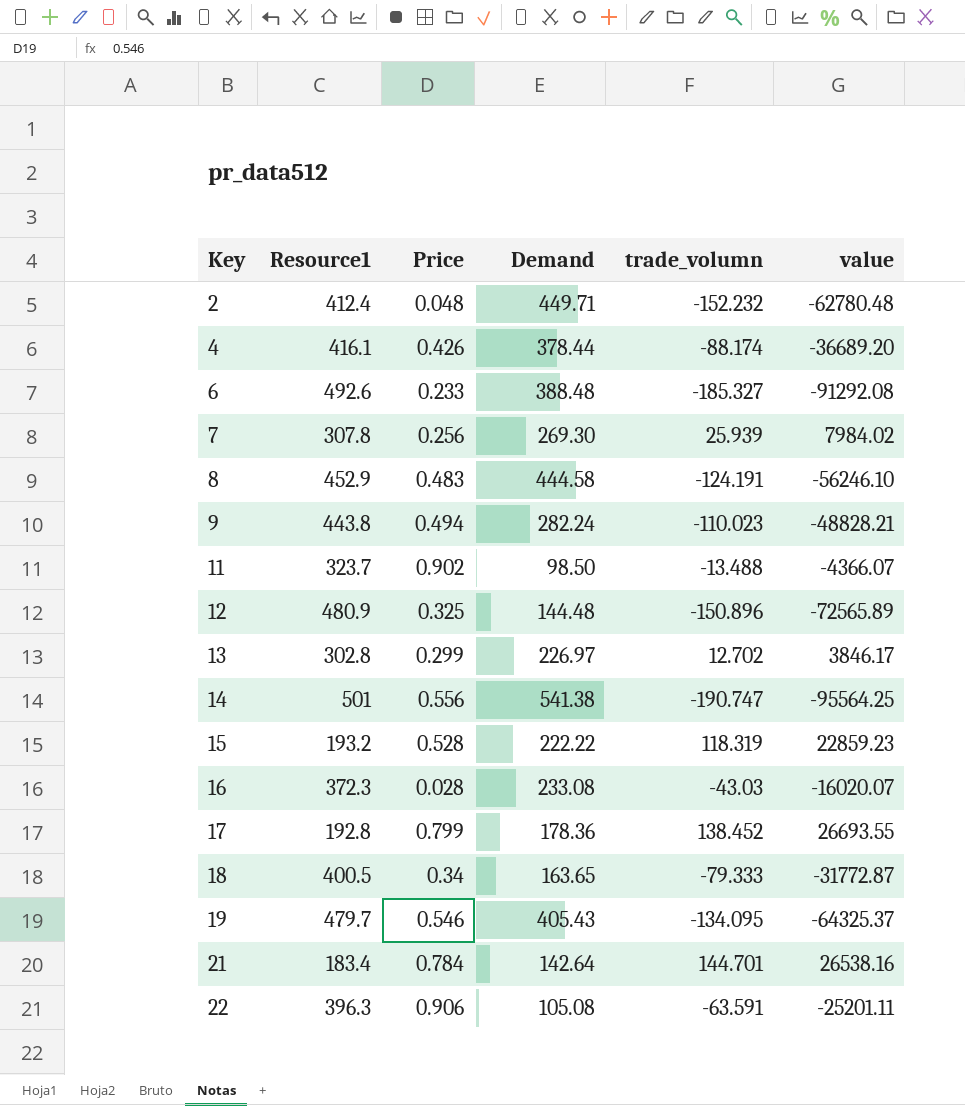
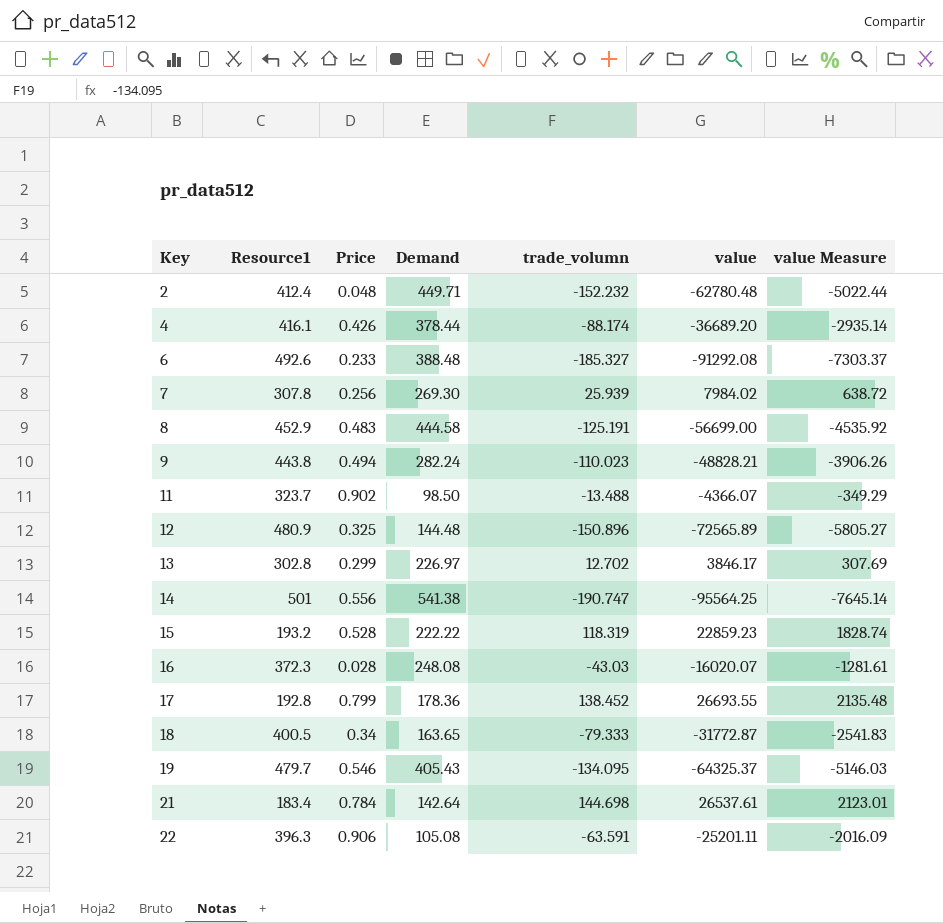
column value Measure | formula: none -> [value] * 0.08
8 | trade_volumn: -124.191 -> -125.191
8 | value: -56246.10 -> -56699.00
16 | Demand: 233.08 -> 248.08
21 | trade_volumn: 144.701 -> 144.698
21 | value: 26538.16 -> 26537.61

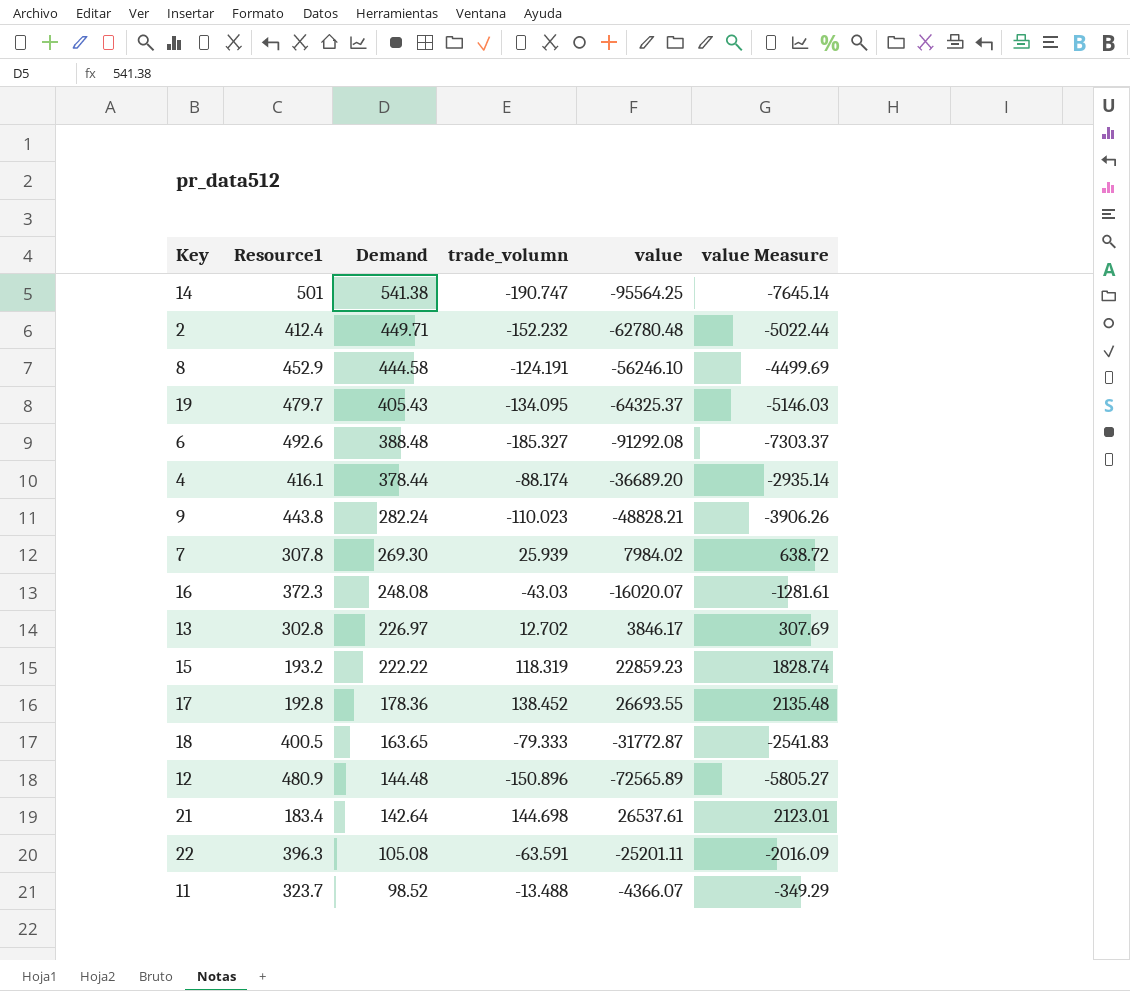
row order: Key ascending -> Demand descending
column Price | position: 3 -> none
8 | trade_volumn: -125.191 -> -124.191
8 | value: -56699.00 -> -56246.10
8 | value Measure: -4535.92 -> -4499.69
11 | Demand: 98.50 -> 98.52

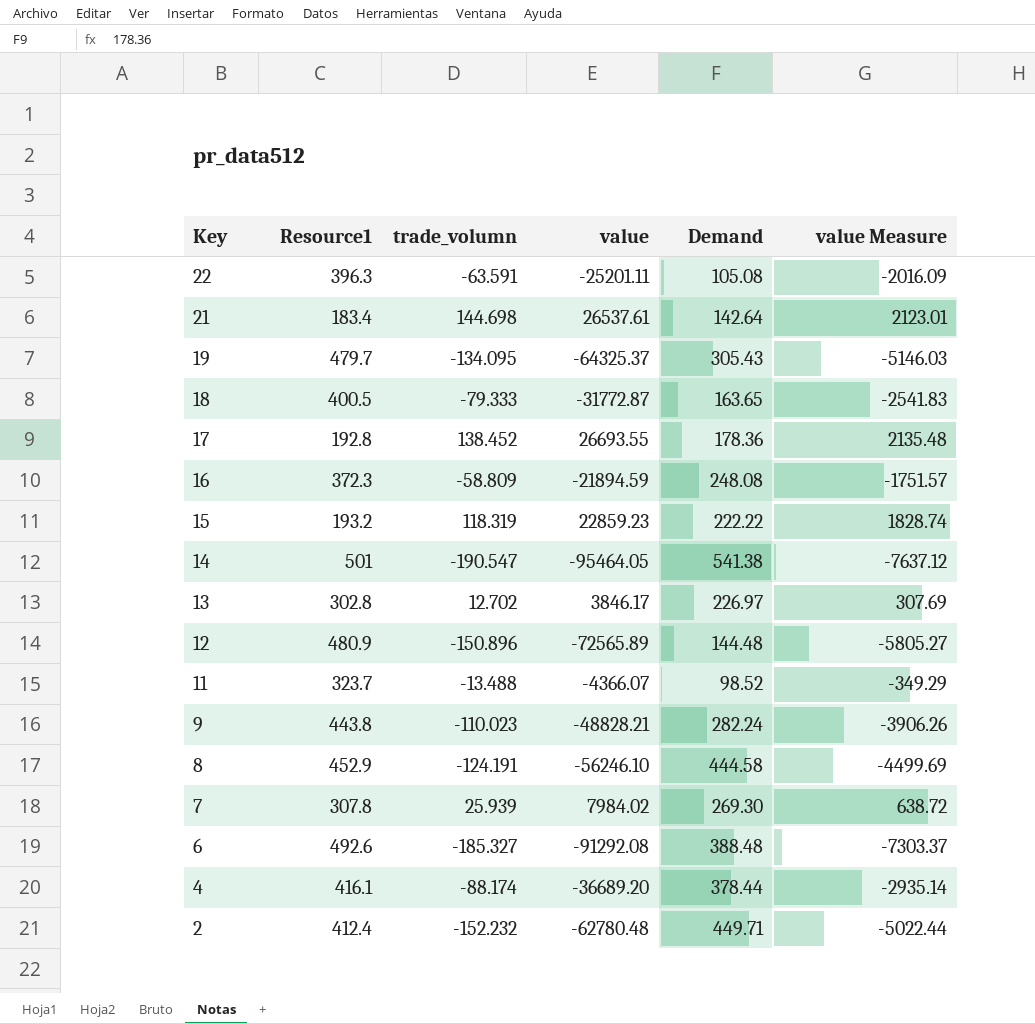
row order: Demand descending -> Key descending
column Demand | position: 3 -> 5
19 | Demand: 405.43 -> 305.43
16 | trade_volumn: -43.03 -> -58.809
16 | value: -16020.07 -> -21894.59
16 | value Measure: -1281.61 -> -1751.57
14 | trade_volumn: -190.747 -> -190.547
14 | value: -95564.25 -> -95464.05
14 | value Measure: -7645.14 -> -7637.12

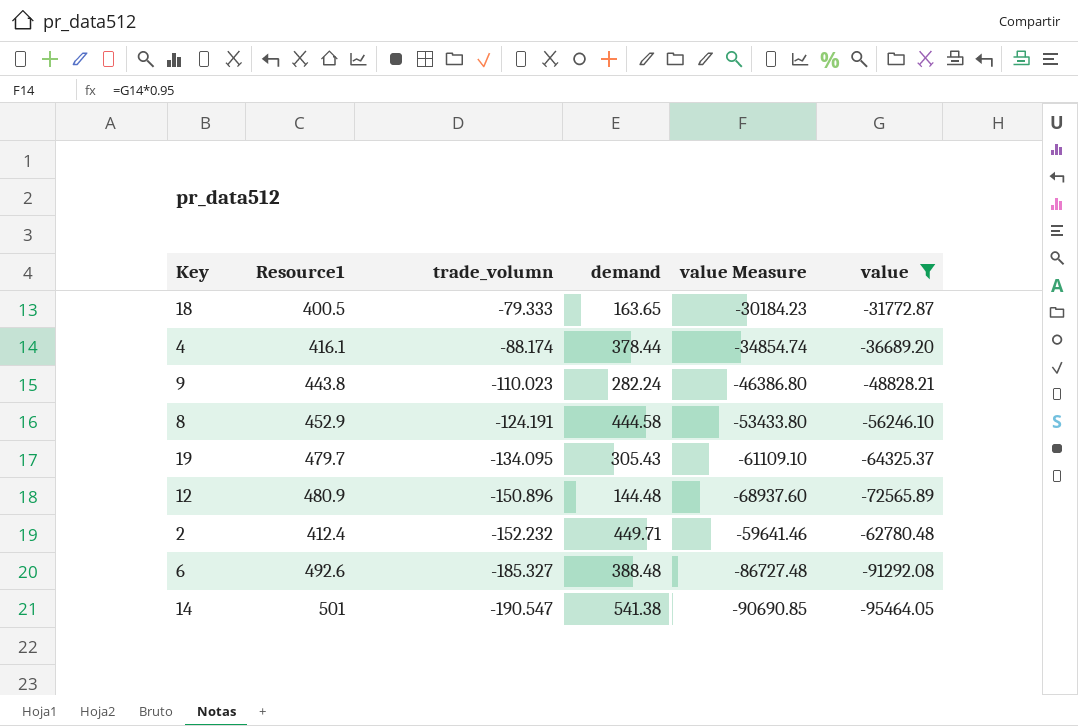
filter: none -> value <= -31772.87
row order: Key descending -> trade_volumn descending
column name: Demand -> demand
column value Measure | formula: [value] * 0.08 -> [value] * 0.95
column value | position: 4 -> 6

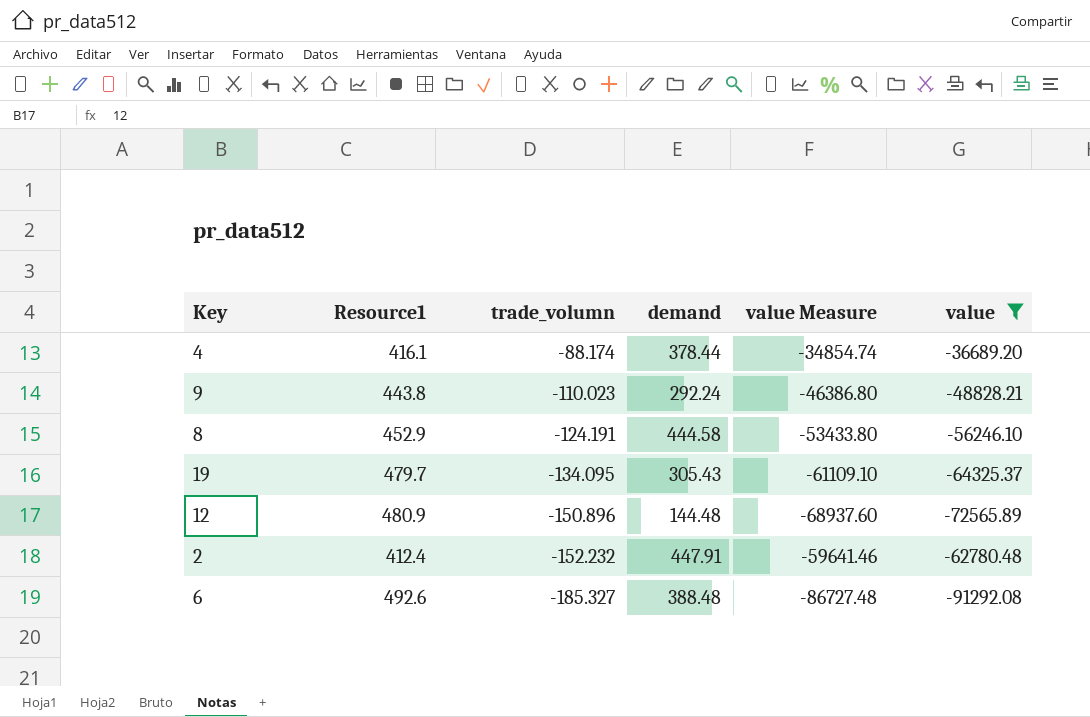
row 18: 400.5 | -79.333 | 163.65 | -30184.23 | -31772.87 -> none
row 14: 501 | -190.547 | 541.38 | -90690.85 | -95464.05 -> none
9 | demand: 282.24 -> 292.24
2 | demand: 449.71 -> 447.91

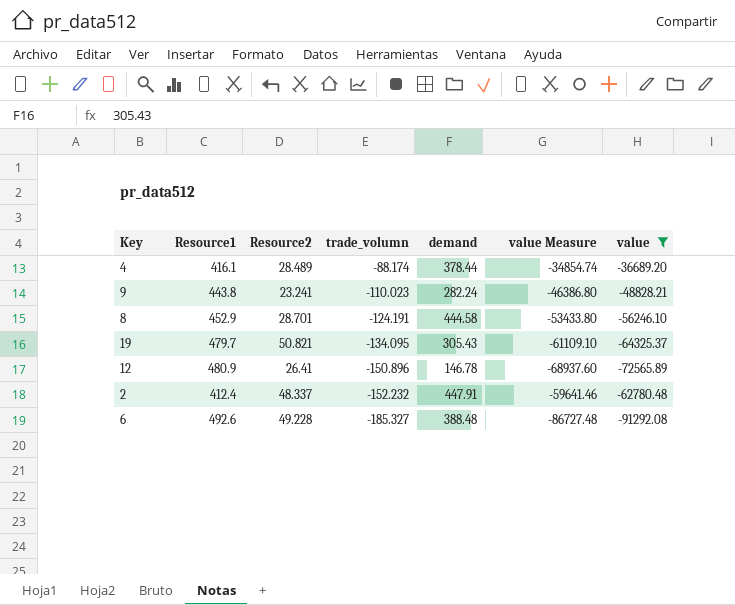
column Resource2 | position: none -> 3
9 | demand: 292.24 -> 282.24
12 | demand: 144.48 -> 146.78

